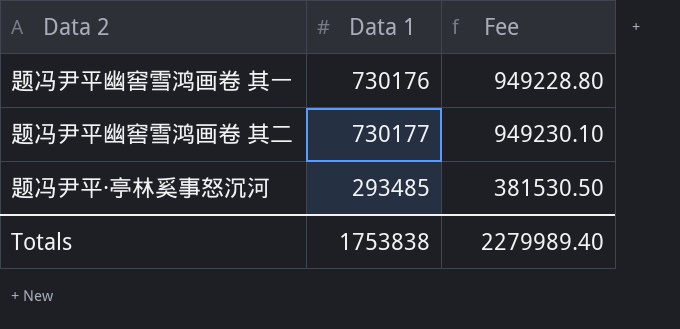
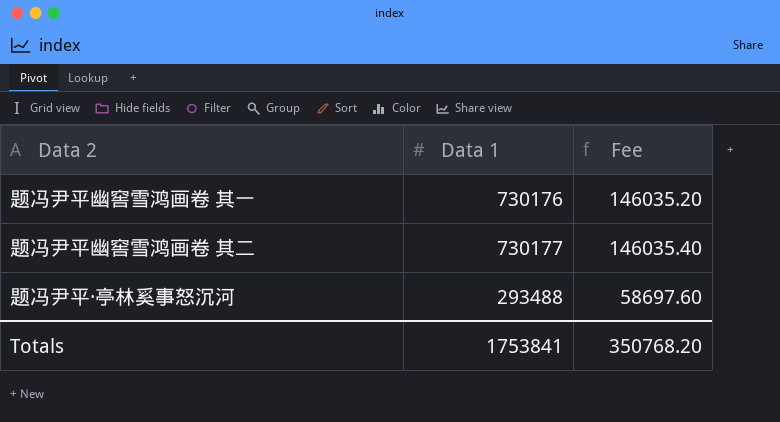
column Fee | formula: [Data 1] * 1.3 -> [Data 1] * 0.2
题冯尹平·亭林奚事怒沉河 | Data 1: 293485 -> 293488
Totals | Data 1: 1753838 -> 1753841
Totals | Fee: 2279989.40 -> 350768.20

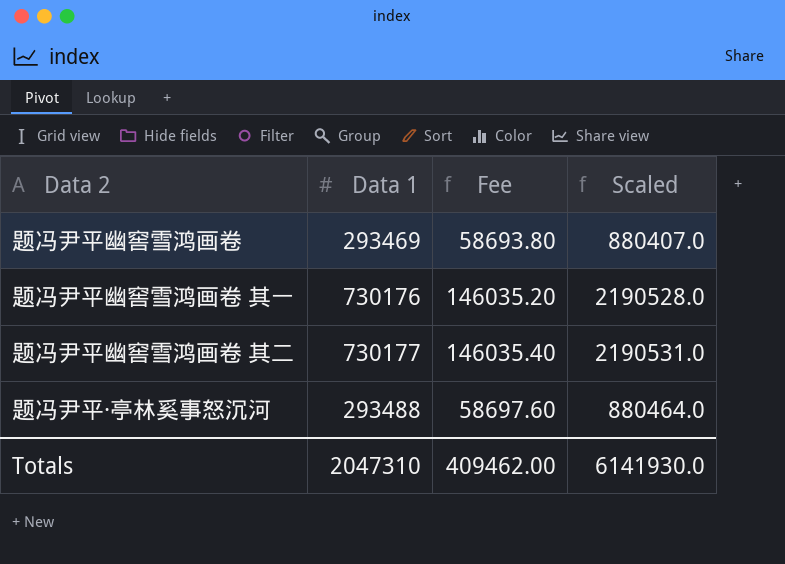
column Scaled | formula: none -> [Data 1] * 3
row 题冯尹平幽窖雪鸿画卷: none -> 293469 | 58693.80 | 880407.0
Totals | Data 1: 1753841 -> 2047310
Totals | Fee: 350768.20 -> 409462.00

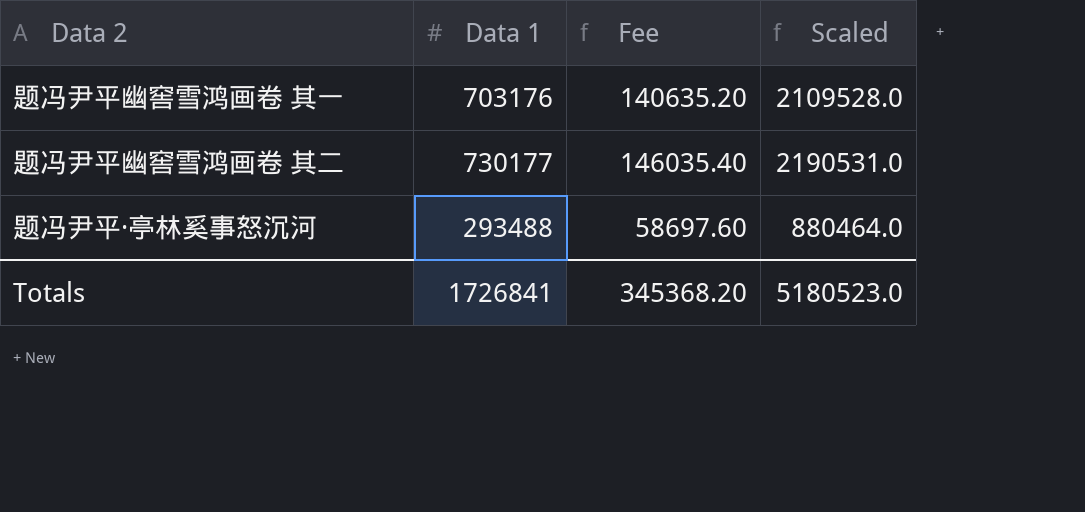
row 题冯尹平幽窖雪鸿画卷: 293469 | 58693.80 | 880407.0 -> none
题冯尹平幽窖雪鸿画卷 其一 | Data 1: 730176 -> 703176
题冯尹平幽窖雪鸿画卷 其一 | Fee: 146035.20 -> 140635.20
题冯尹平幽窖雪鸿画卷 其一 | Scaled: 2190528.0 -> 2109528.0
Totals | Data 1: 2047310 -> 1726841
Totals | Fee: 409462.00 -> 345368.20
Totals | Scaled: 6141930.0 -> 5180523.0

